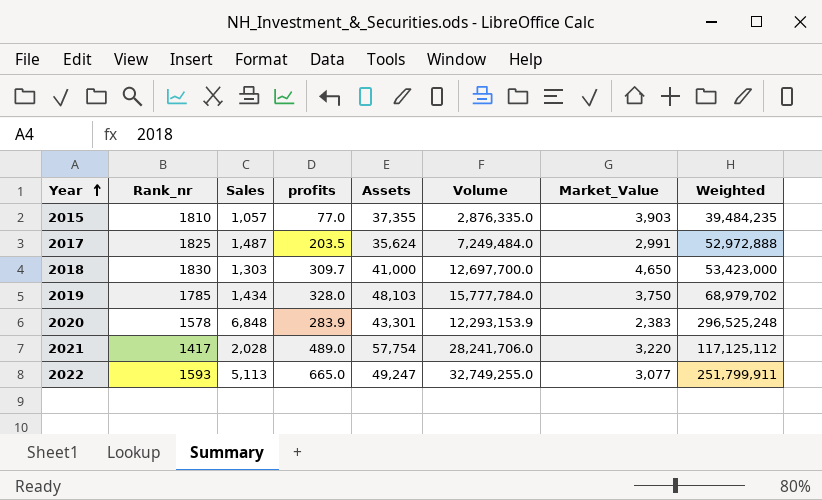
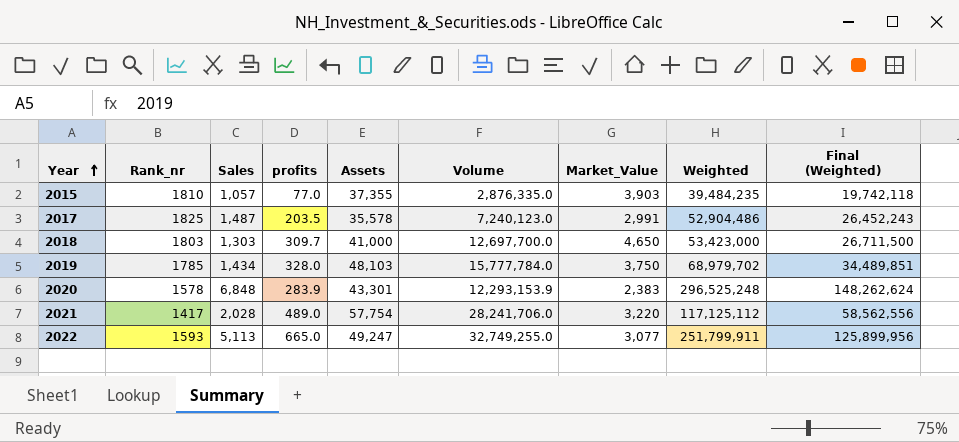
column Final (Weighted) | formula: none -> [Weighted] * 0.5
2017 | Assets: 35,624 -> 35,578
2017 | Volume: 7,249,484.0 -> 7,240,123.0
2017 | Weighted: 52,972,888 -> 52,904,486
2018 | Rank_nr: 1830 -> 1803

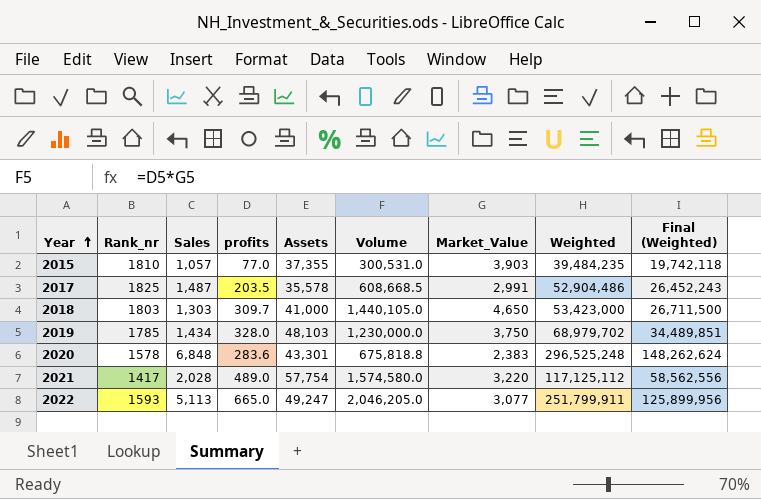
column Volume | formula: [profits] * [Assets] -> [profits] * [Market_Value]
2020 | profits: 283.9 -> 283.6

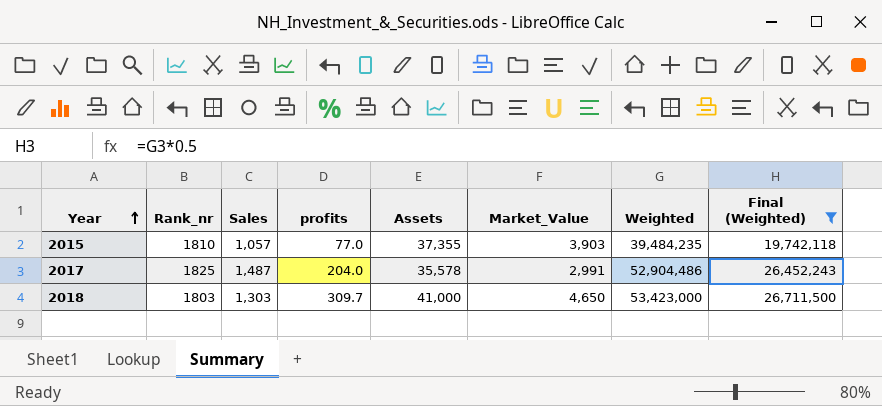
filter: none -> Final (Weighted) <= 26,711,500
column Volume | formula: [profits] * [Market_Value] -> none
2017 | profits: 203.5 -> 204.0

